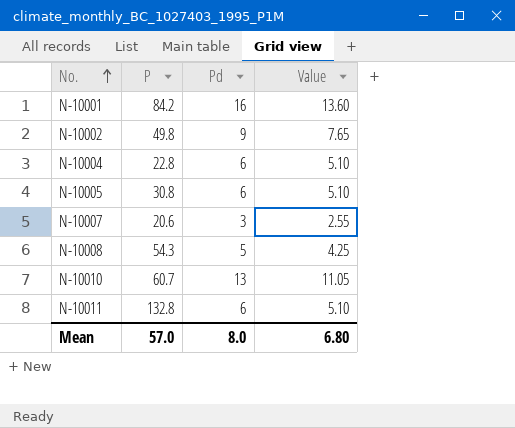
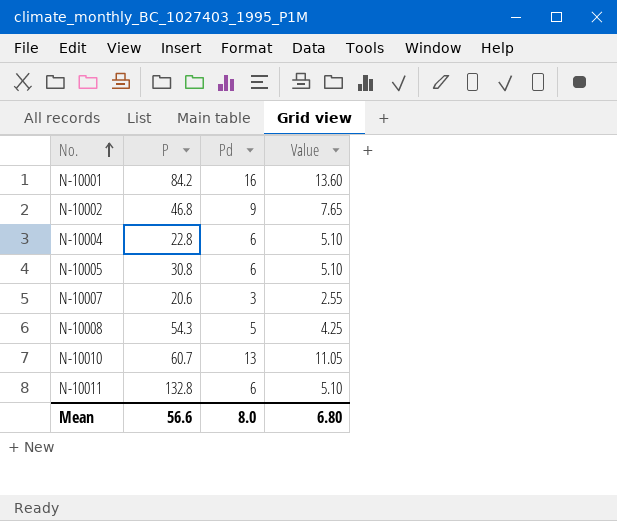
N-10002 | P: 49.8 -> 46.8
Mean | P: 57.0 -> 56.6

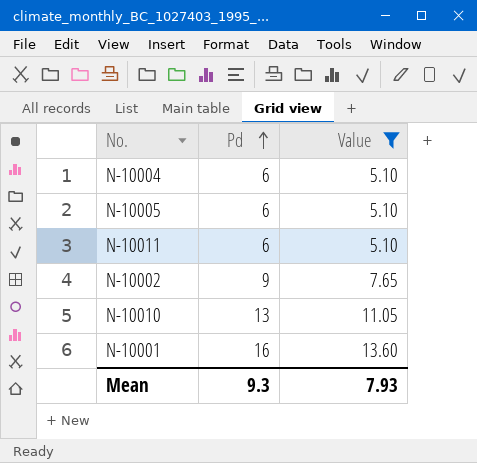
filter: none -> Value >= 5.10
row order: No. ascending -> Pd ascending
column P | position: 2 -> none
Mean | Pd: 8.0 -> 9.3
Mean | Value: 6.80 -> 7.93

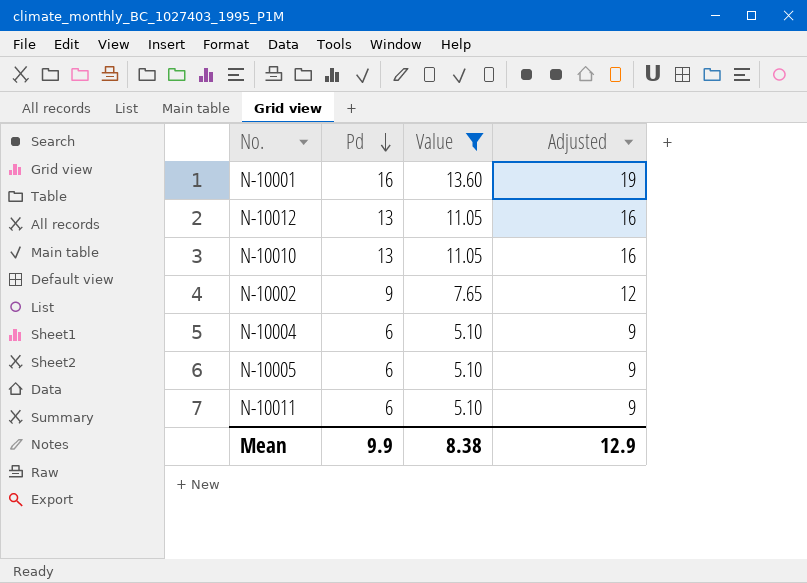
row order: Pd ascending -> Pd descending
column Adjusted | formula: none -> [Pd] + 3
row N-10012: none -> 13 | 11.05 | 16
Mean | Pd: 9.3 -> 9.9
Mean | Value: 7.93 -> 8.38

